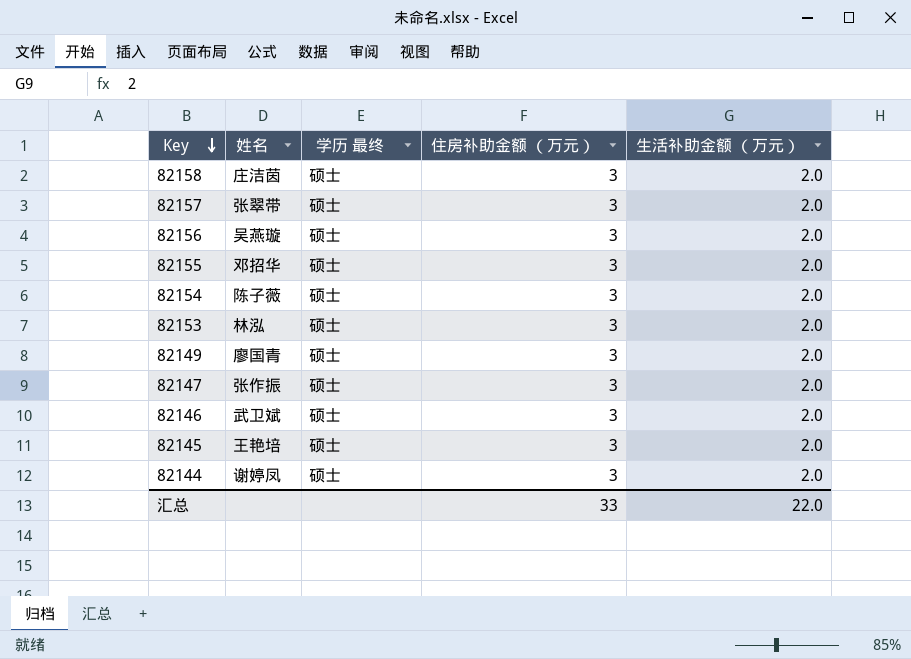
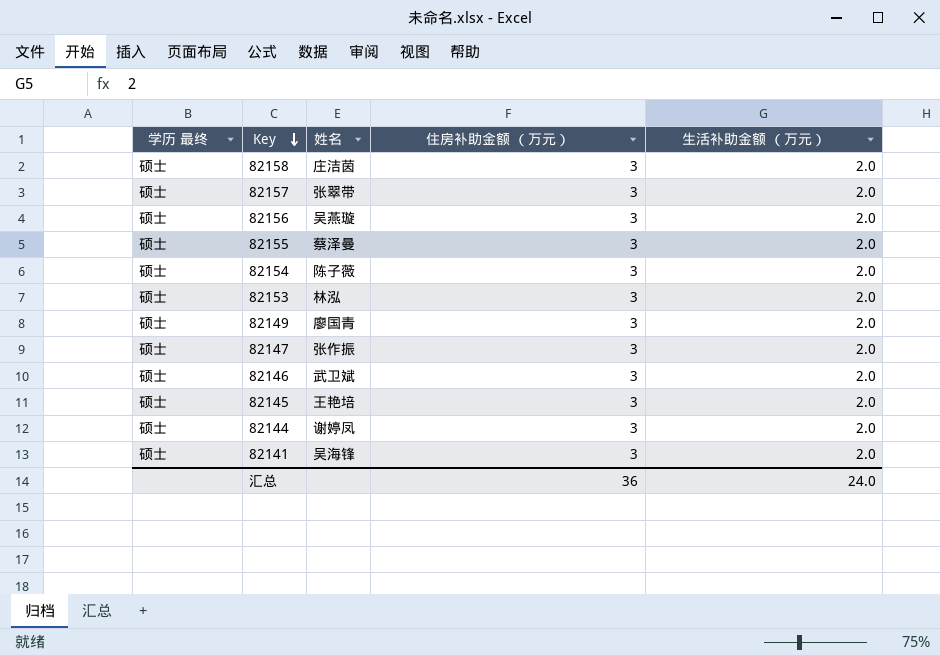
column 学历 最终 | position: 3 -> 1
82155 | 姓名: 邓招华 -> 蔡泽曼
row 82141: none -> 硕士 | 吴海锋 | 3 | 2.0
汇总 | 住房补助金额 （万元）: 33 -> 36
汇总 | 生活补助金额 （万元）: 22.0 -> 24.0

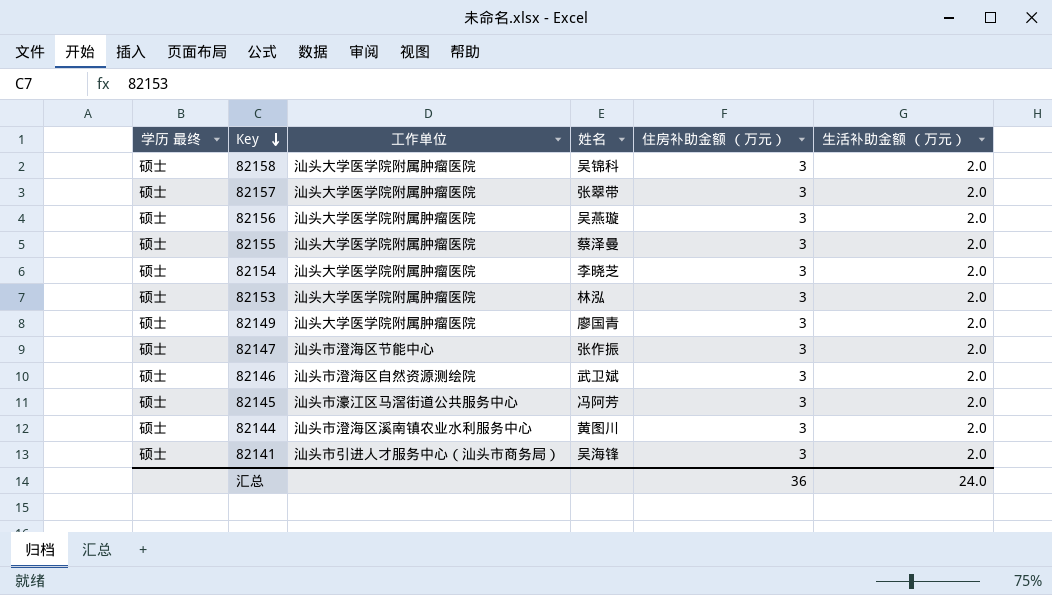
column 工作单位 | position: none -> 3
82158 | 姓名: 庄洁茵 -> 吴锦科
82154 | 姓名: 陈子薇 -> 李晓芝
82145 | 姓名: 王艳培 -> 冯阿芳
82144 | 姓名: 谢婷凤 -> 黄图川

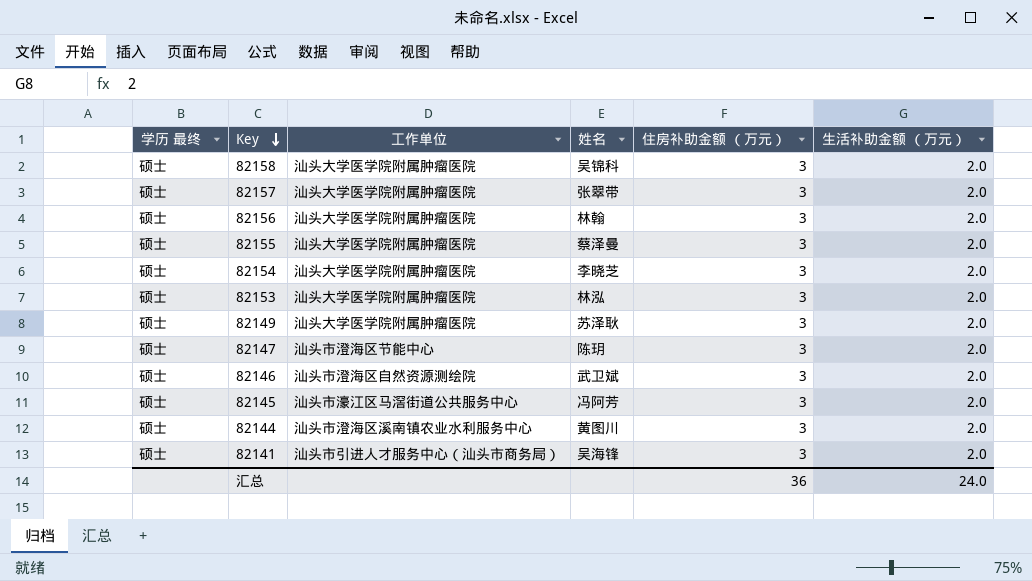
82156 | 姓名: 吴燕璇 -> 林翰
82149 | 姓名: 廖国青 -> 苏泽耿
82147 | 姓名: 张作振 -> 陈玥

